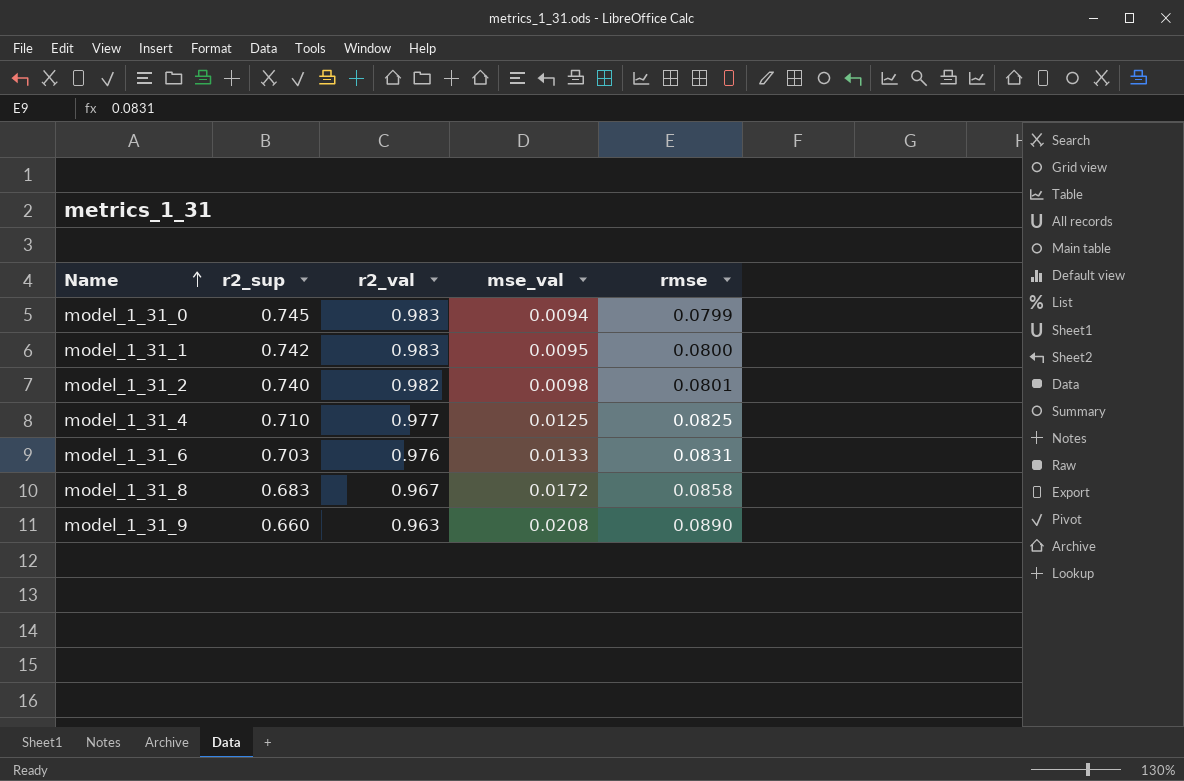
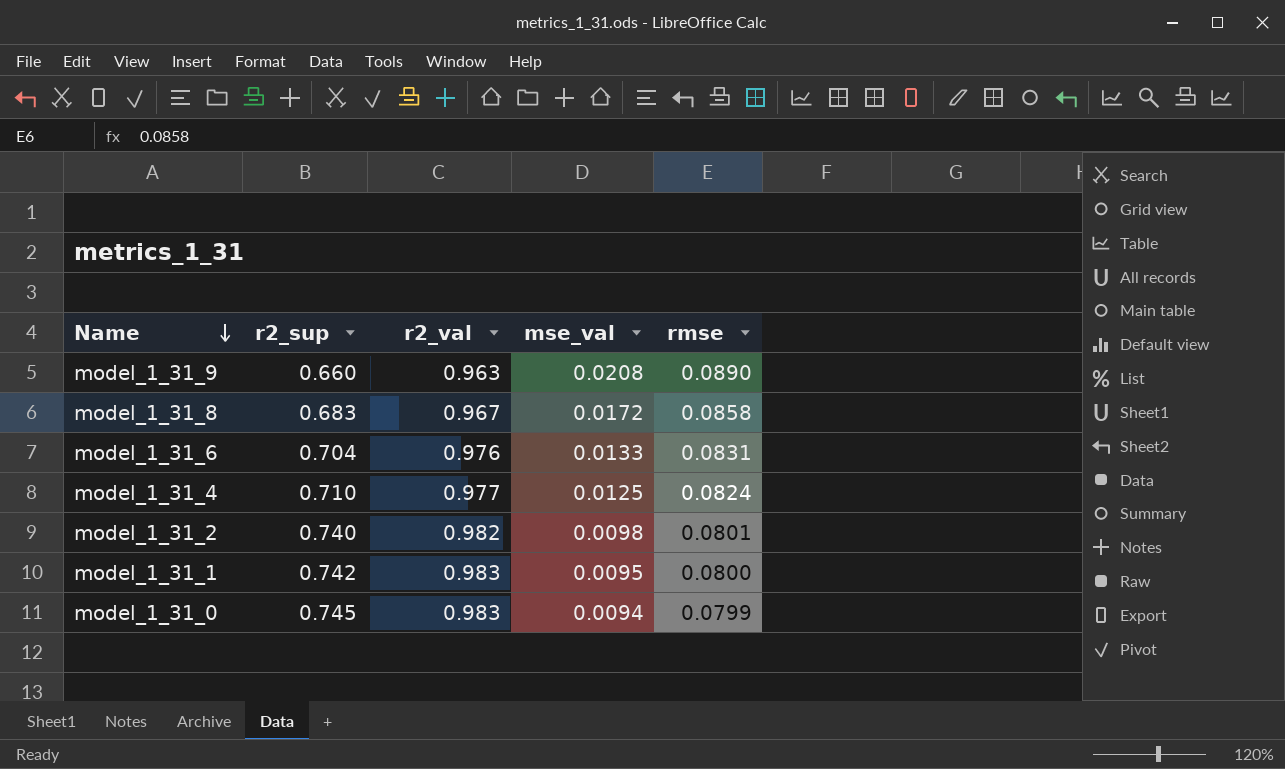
row order: Name ascending -> Name descending
model_1_31_6 | r2_sup: 0.703 -> 0.704
model_1_31_4 | rmse: 0.0825 -> 0.0824

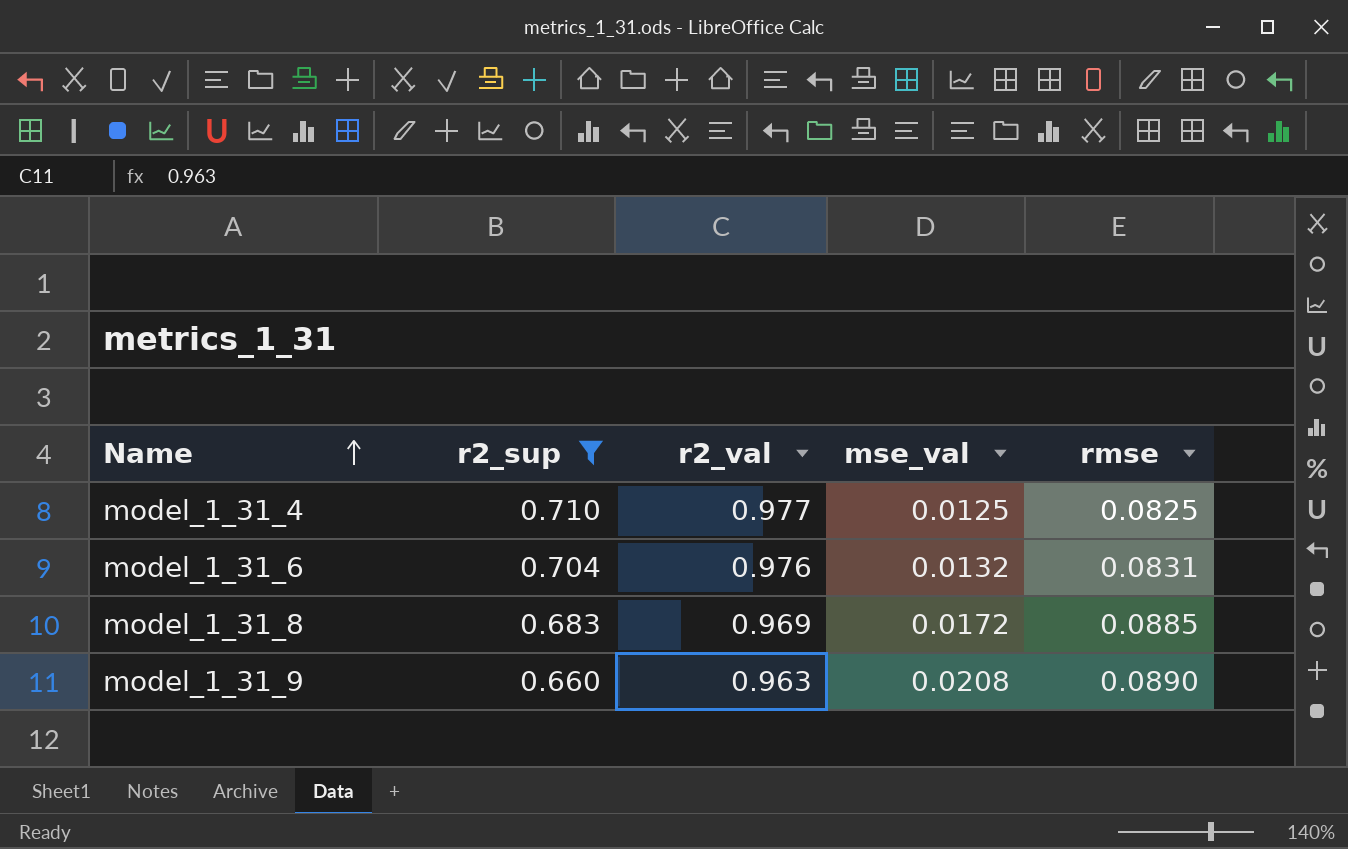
filter: none -> r2_sup <= 0.710
row order: Name descending -> Name ascending
model_1_31_4 | rmse: 0.0824 -> 0.0825
model_1_31_6 | mse_val: 0.0133 -> 0.0132
model_1_31_8 | r2_val: 0.967 -> 0.969
model_1_31_8 | rmse: 0.0858 -> 0.0885

